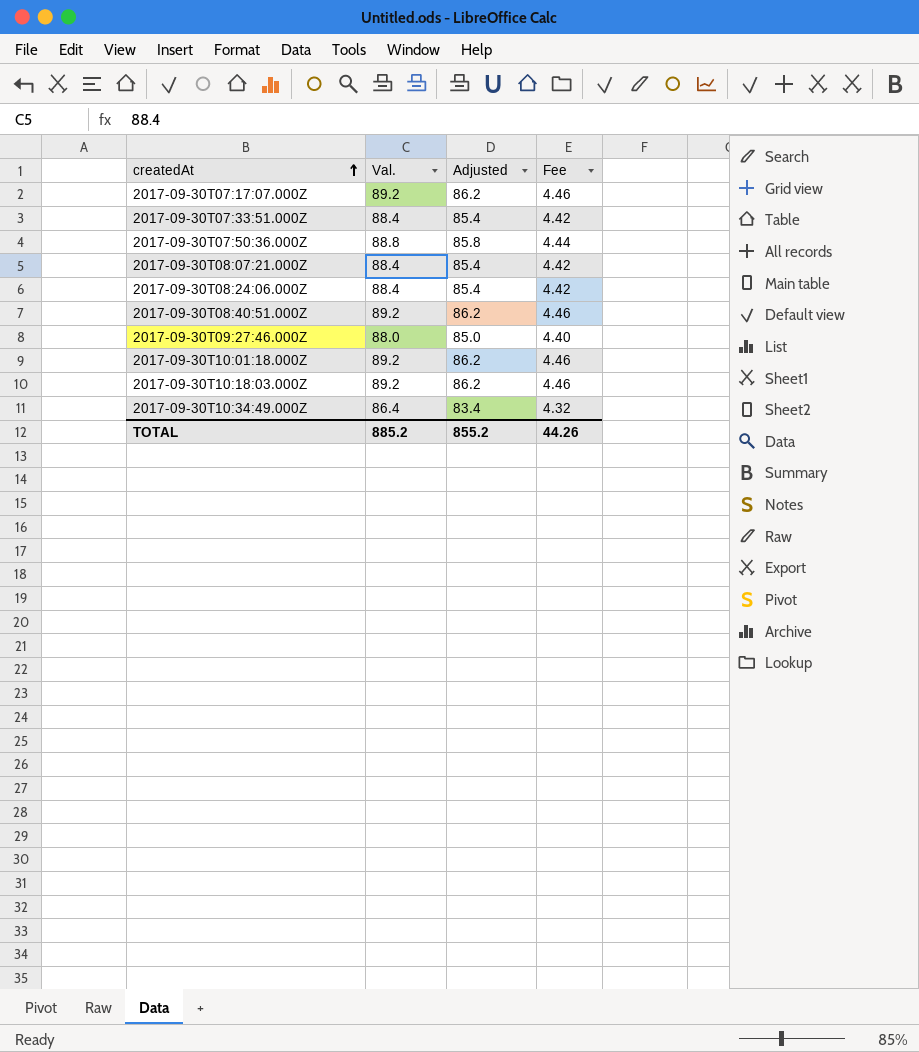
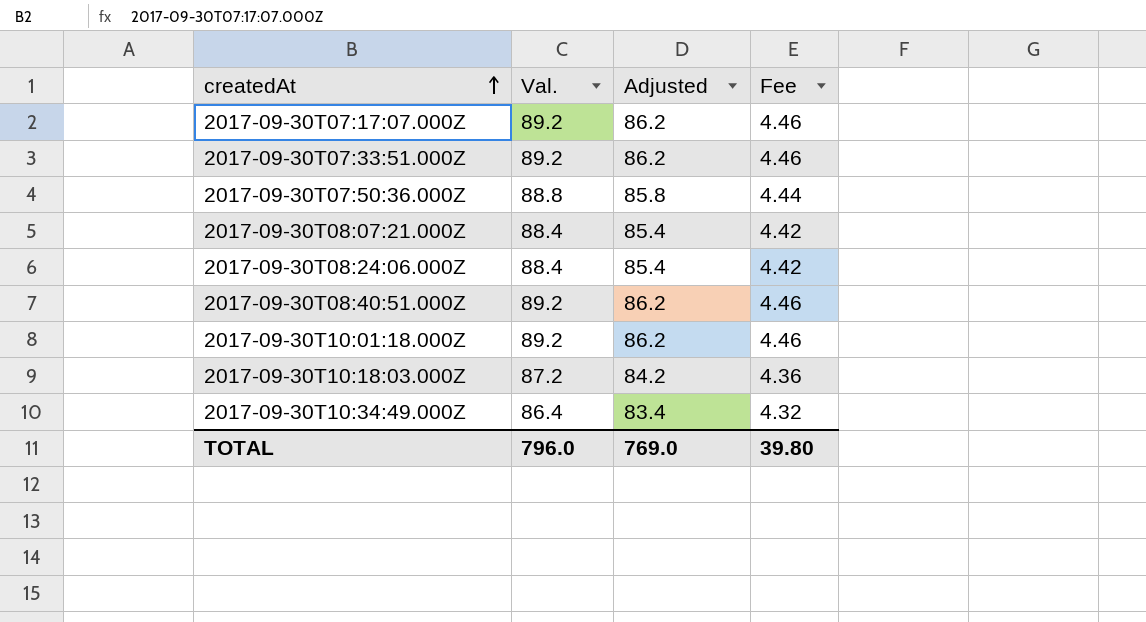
row 2017-09-30T09:27:46.000Z: 88.0 | 85.0 | 4.40 -> none
2017-09-30T07:33:51.000Z | Val.: 88.4 -> 89.2
2017-09-30T07:33:51.000Z | Adjusted: 85.4 -> 86.2
2017-09-30T07:33:51.000Z | Fee: 4.42 -> 4.46
2017-09-30T10:18:03.000Z | Val.: 89.2 -> 87.2
2017-09-30T10:18:03.000Z | Adjusted: 86.2 -> 84.2
2017-09-30T10:18:03.000Z | Fee: 4.46 -> 4.36
TOTAL | Val.: 885.2 -> 796.0
TOTAL | Adjusted: 855.2 -> 769.0
TOTAL | Fee: 44.26 -> 39.80

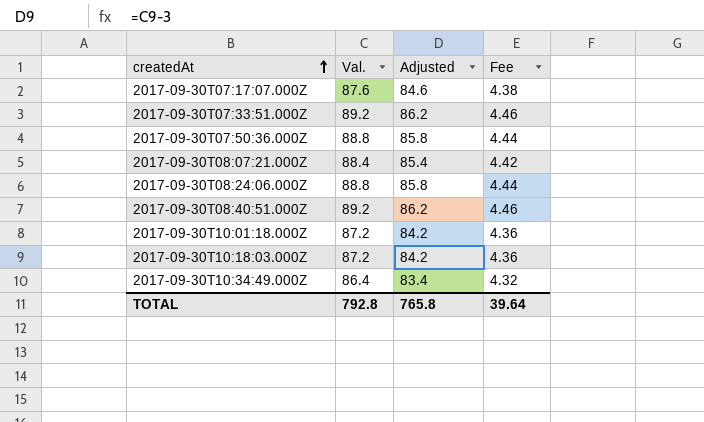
2017-09-30T07:17:07.000Z | Val.: 89.2 -> 87.6
2017-09-30T07:17:07.000Z | Adjusted: 86.2 -> 84.6
2017-09-30T07:17:07.000Z | Fee: 4.46 -> 4.38
2017-09-30T08:24:06.000Z | Val.: 88.4 -> 88.8
2017-09-30T08:24:06.000Z | Adjusted: 85.4 -> 85.8
2017-09-30T08:24:06.000Z | Fee: 4.42 -> 4.44
2017-09-30T10:01:18.000Z | Val.: 89.2 -> 87.2
2017-09-30T10:01:18.000Z | Adjusted: 86.2 -> 84.2
2017-09-30T10:01:18.000Z | Fee: 4.46 -> 4.36
TOTAL | Val.: 796.0 -> 792.8
TOTAL | Adjusted: 769.0 -> 765.8
TOTAL | Fee: 39.80 -> 39.64

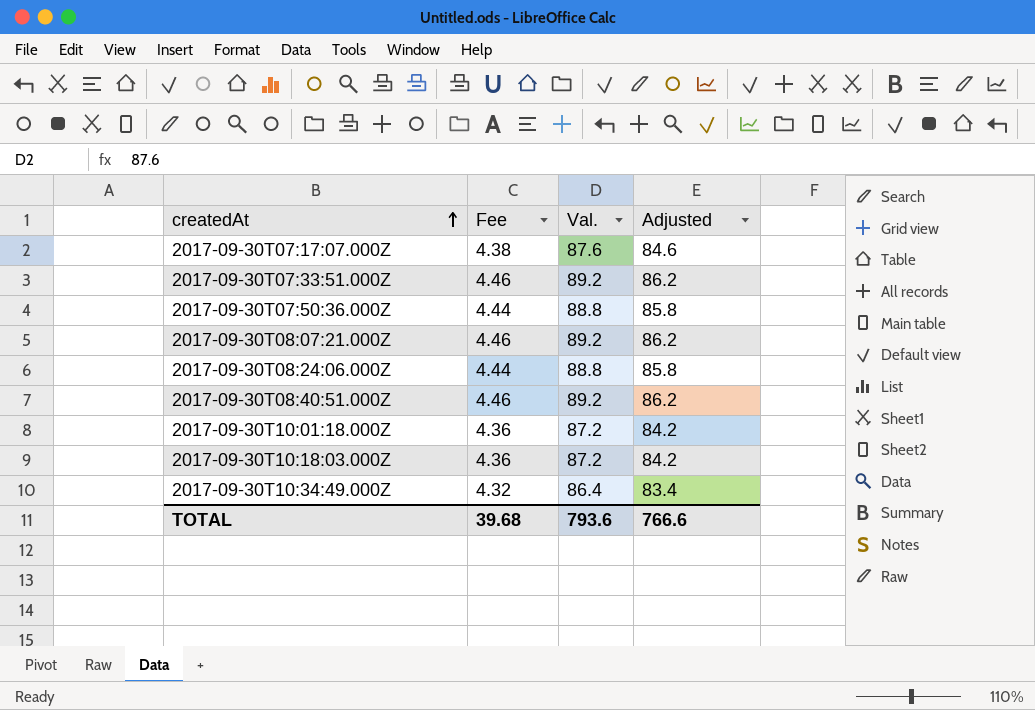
column Fee | position: 4 -> 2
2017-09-30T08:07:21.000Z | Fee: 4.42 -> 4.46
2017-09-30T08:07:21.000Z | Val.: 88.4 -> 89.2
2017-09-30T08:07:21.000Z | Adjusted: 85.4 -> 86.2
TOTAL | Fee: 39.64 -> 39.68
TOTAL | Val.: 792.8 -> 793.6
TOTAL | Adjusted: 765.8 -> 766.6

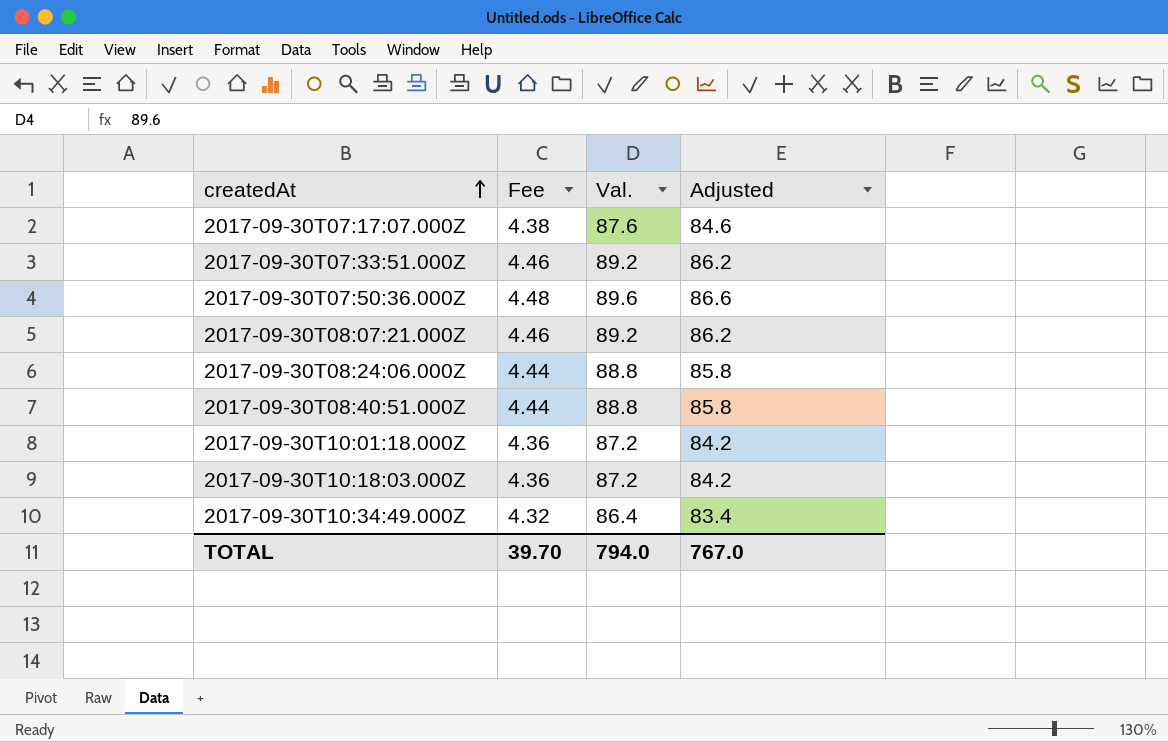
2017-09-30T07:50:36.000Z | Fee: 4.44 -> 4.48
2017-09-30T07:50:36.000Z | Val.: 88.8 -> 89.6
2017-09-30T07:50:36.000Z | Adjusted: 85.8 -> 86.6
2017-09-30T08:40:51.000Z | Fee: 4.46 -> 4.44
2017-09-30T08:40:51.000Z | Val.: 89.2 -> 88.8
2017-09-30T08:40:51.000Z | Adjusted: 86.2 -> 85.8
TOTAL | Fee: 39.68 -> 39.70
TOTAL | Val.: 793.6 -> 794.0
TOTAL | Adjusted: 766.6 -> 767.0

